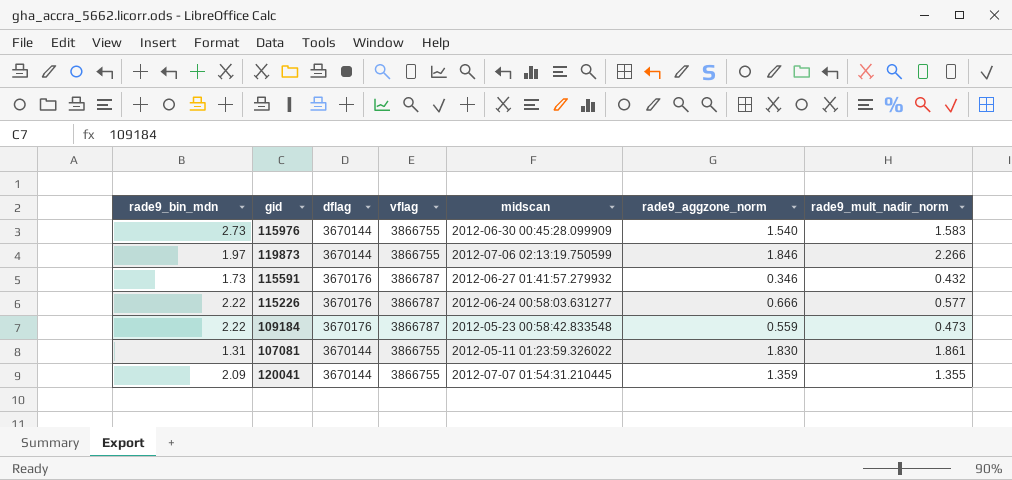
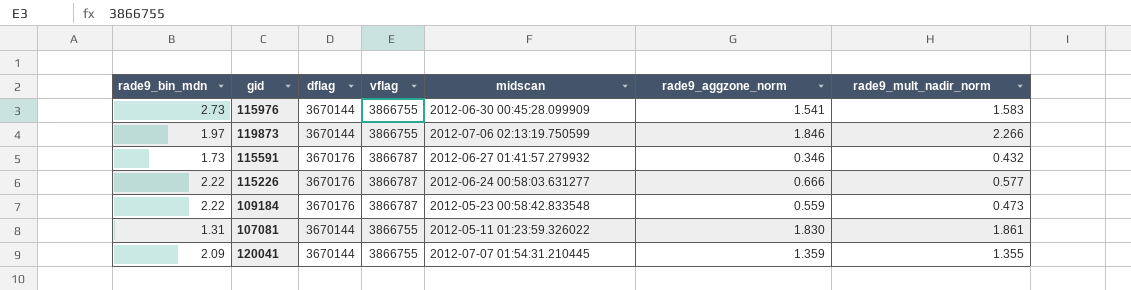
115976 | rade9_aggzone_norm: 1.540 -> 1.541

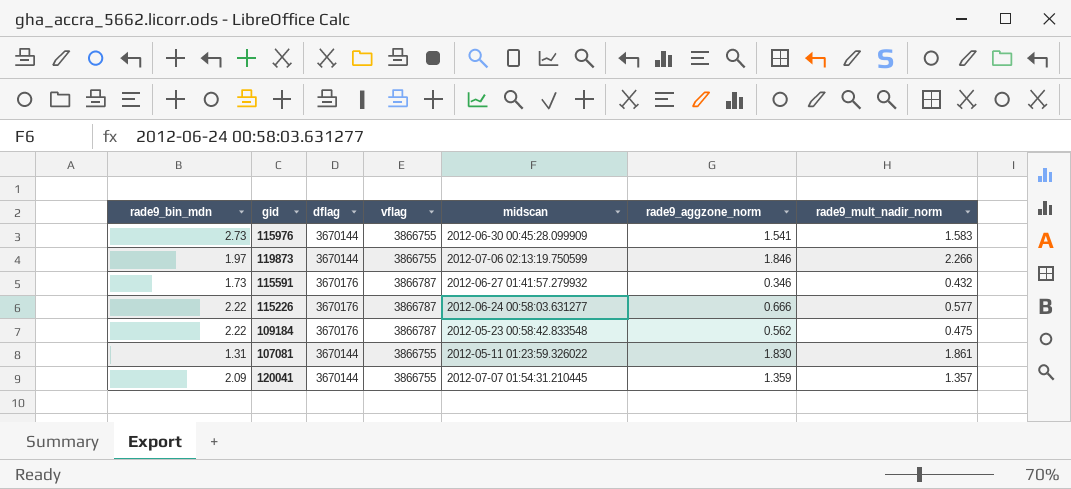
109184 | rade9_aggzone_norm: 0.559 -> 0.562
109184 | rade9_mult_nadir_norm: 0.473 -> 0.475
120041 | rade9_mult_nadir_norm: 1.355 -> 1.357

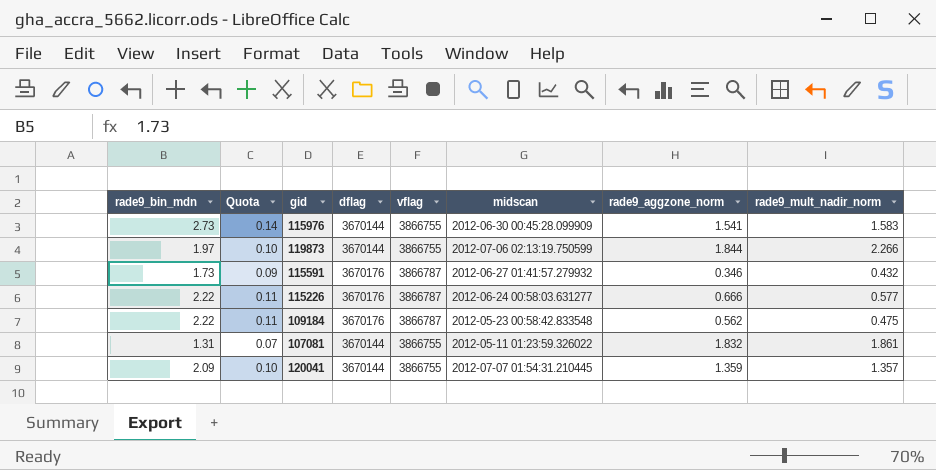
column Quota | formula: none -> [rade9_bin_mdn] * 0.05
119873 | rade9_aggzone_norm: 1.846 -> 1.844
107081 | rade9_aggzone_norm: 1.830 -> 1.832

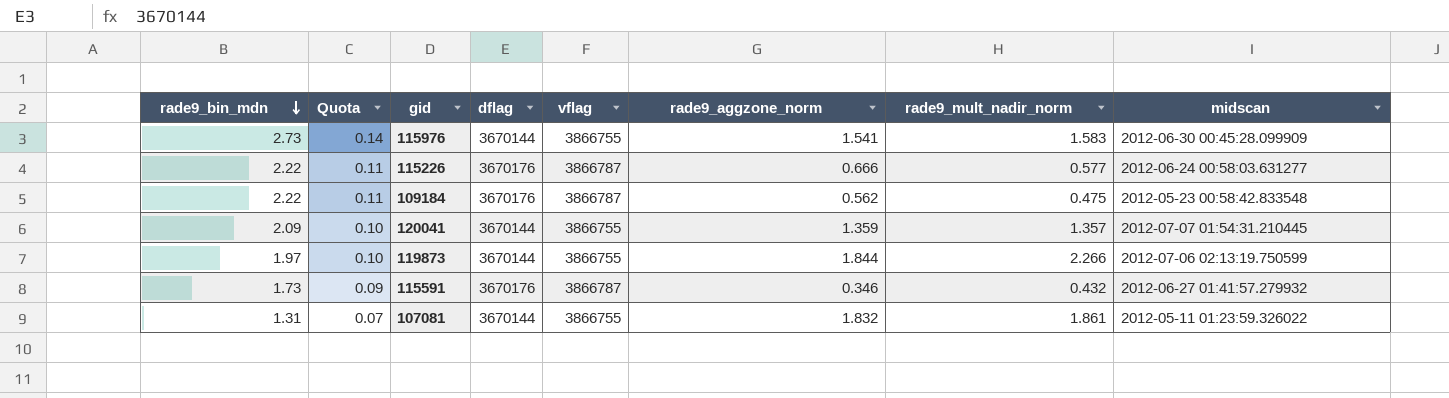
row order: none -> rade9_bin_mdn descending
column midscan | position: 6 -> 8

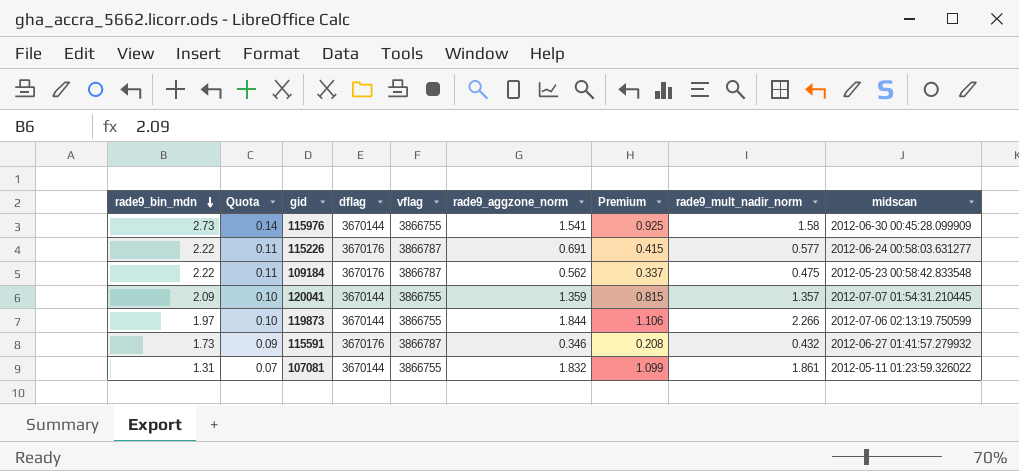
column Premium | formula: none -> [rade9_aggzone_norm] * 0.6
115976 | rade9_mult_nadir_norm: 1.583 -> 1.58
115226 | rade9_aggzone_norm: 0.666 -> 0.691

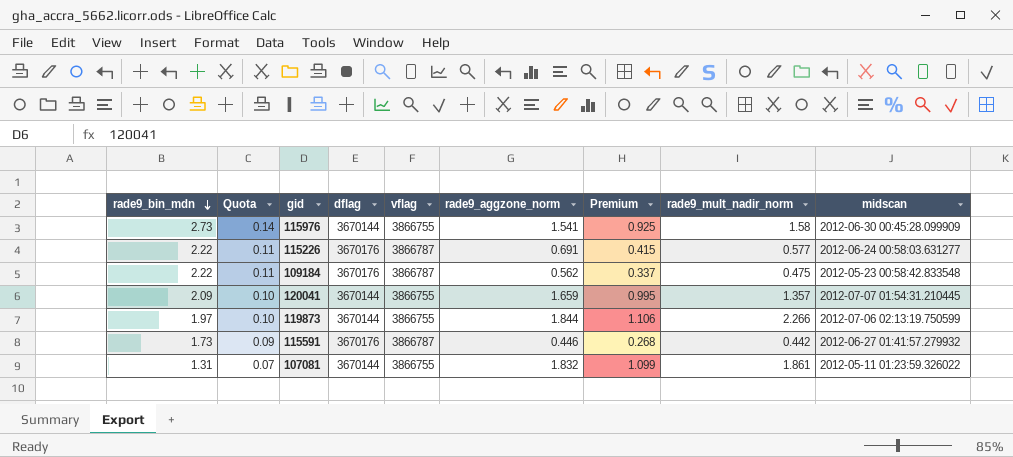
120041 | rade9_aggzone_norm: 1.359 -> 1.659
120041 | Premium: 0.815 -> 0.995
115591 | rade9_aggzone_norm: 0.346 -> 0.446
115591 | Premium: 0.208 -> 0.268
115591 | rade9_mult_nadir_norm: 0.432 -> 0.442

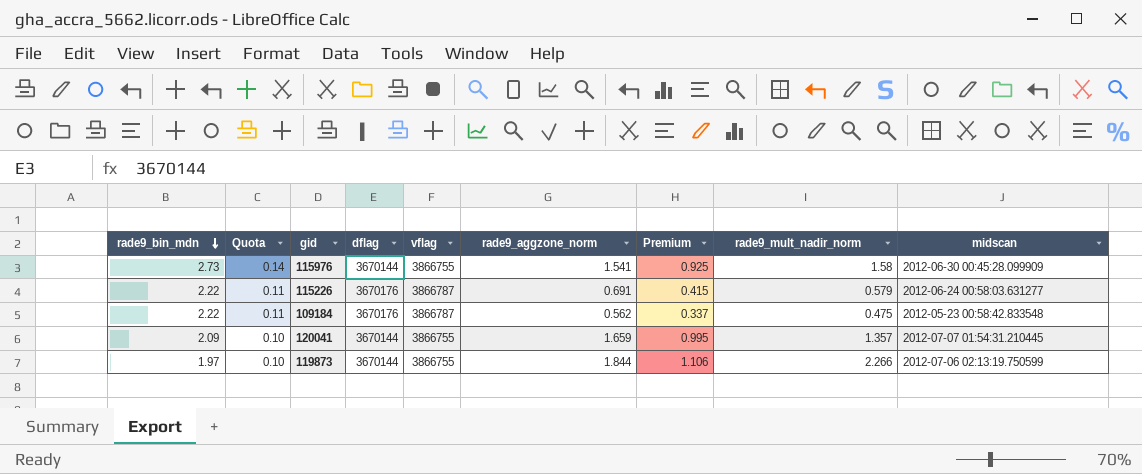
row 115591: 1.73 | 0.09 | 3670176 | 3866787 | 0.446 | 0.268 | 0.442 | 2012-06-27 01:41:57.279932 -> none
row 107081: 1.31 | 0.07 | 3670144 | 3866755 | 1.832 | 1.099 | 1.861 | 2012-05-11 01:23:59.326022 -> none
115226 | rade9_mult_nadir_norm: 0.577 -> 0.579

